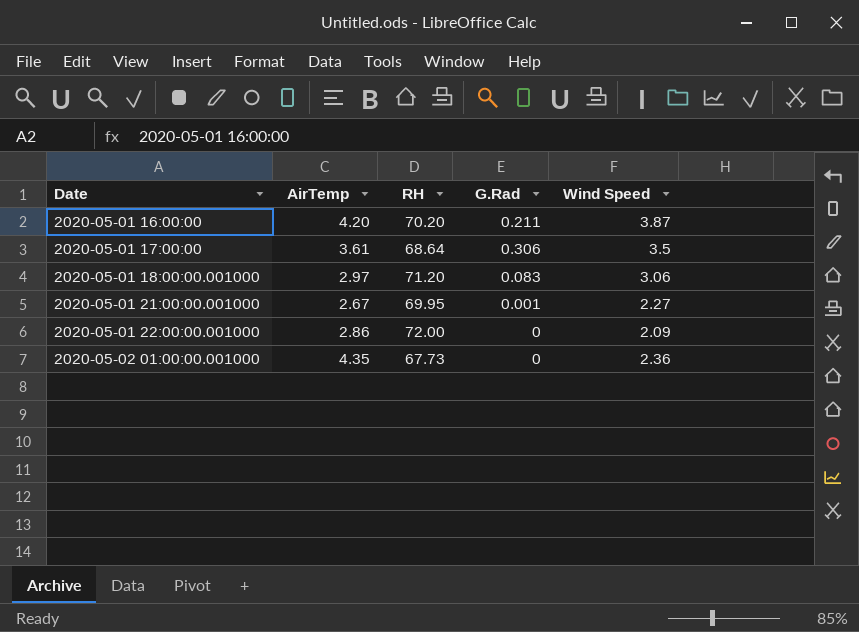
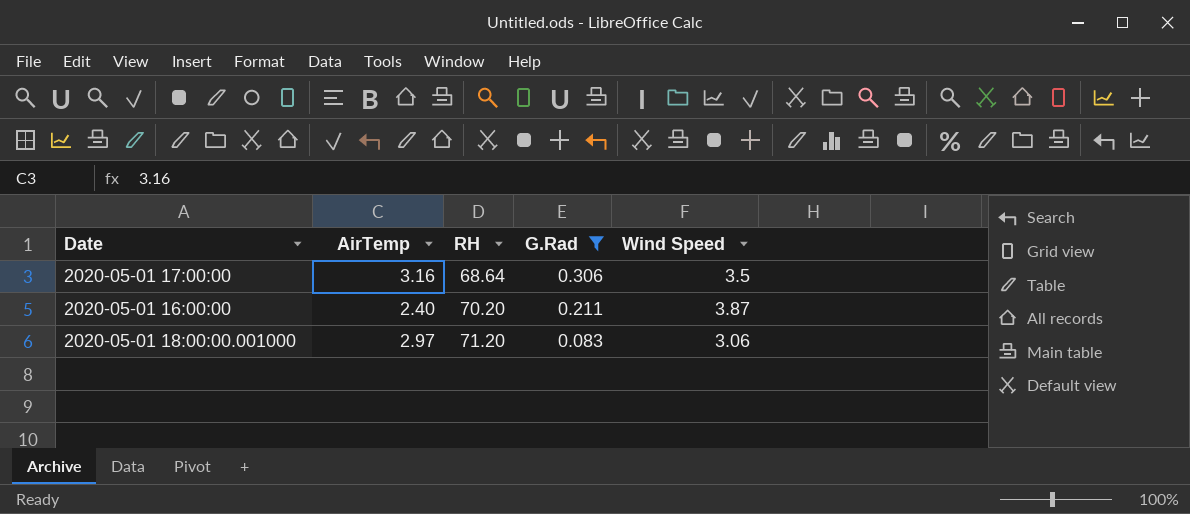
filter: none -> G.Rad >= 0.083
row order: Date ascending -> RH ascending
2020-05-01 17:00:00 | AirTemp: 3.61 -> 3.16
2020-05-01 16:00:00 | AirTemp: 4.20 -> 2.40

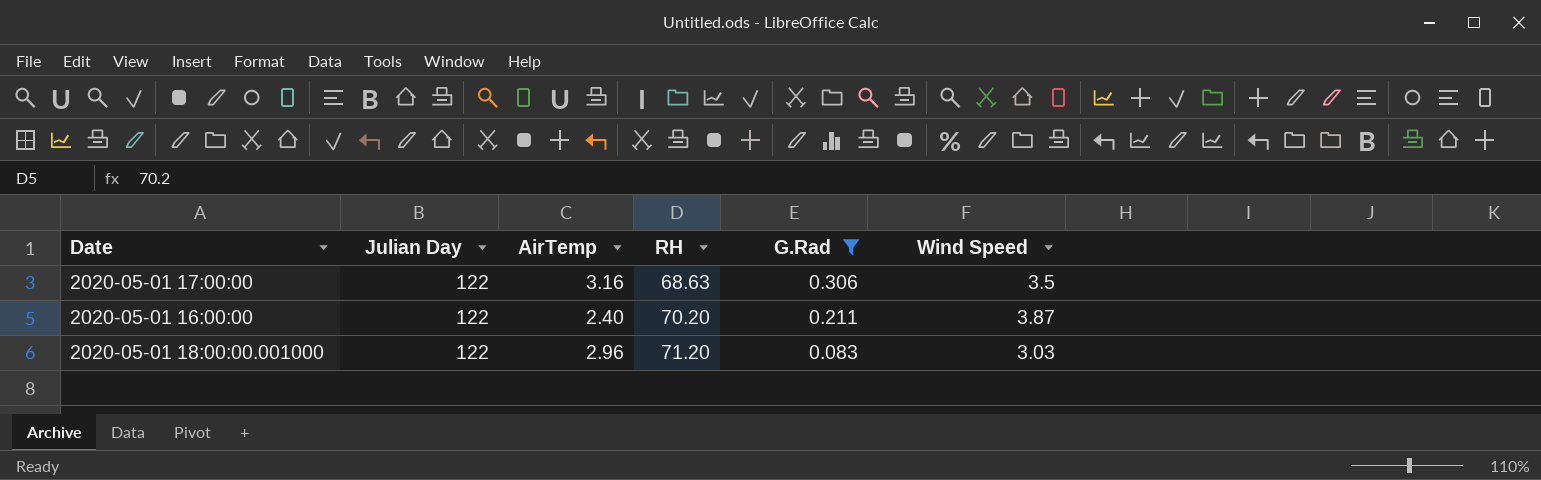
column Julian Day | position: none -> 2
2020-05-01 17:00:00 | RH: 68.64 -> 68.63
2020-05-01 18:00:00.001000 | AirTemp: 2.97 -> 2.96
2020-05-01 18:00:00.001000 | Wind Speed: 3.06 -> 3.03

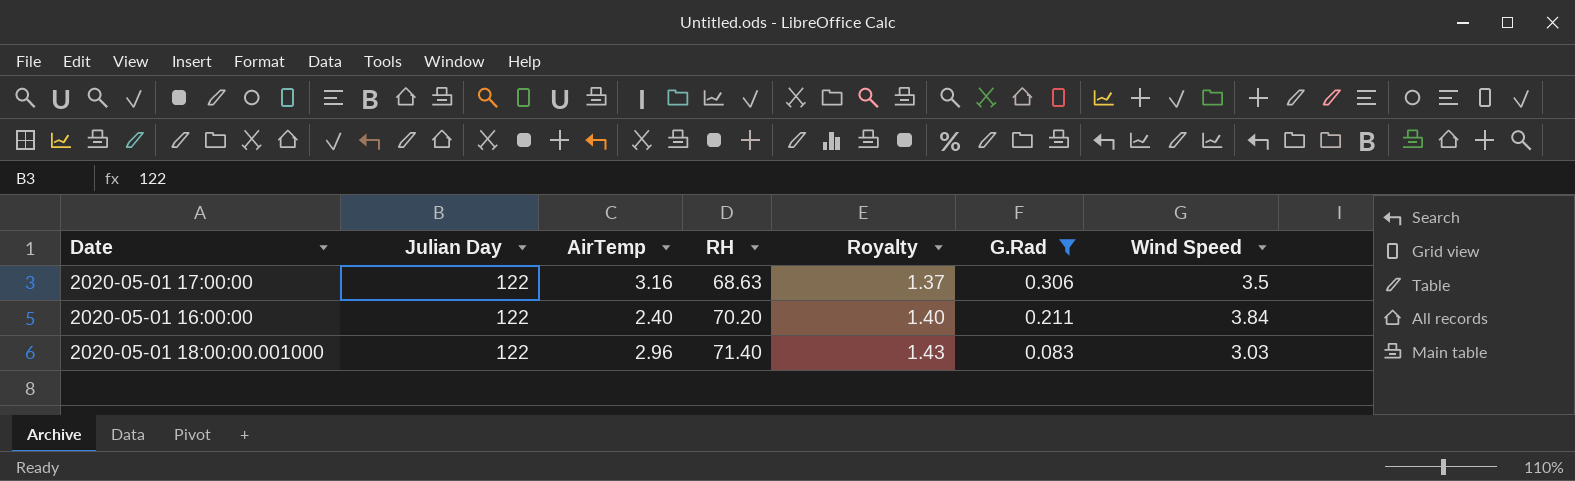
column Royalty | formula: none -> [RH] * 0.02
2020-05-01 16:00:00 | Wind Speed: 3.87 -> 3.84
2020-05-01 18:00:00.001000 | RH: 71.20 -> 71.40

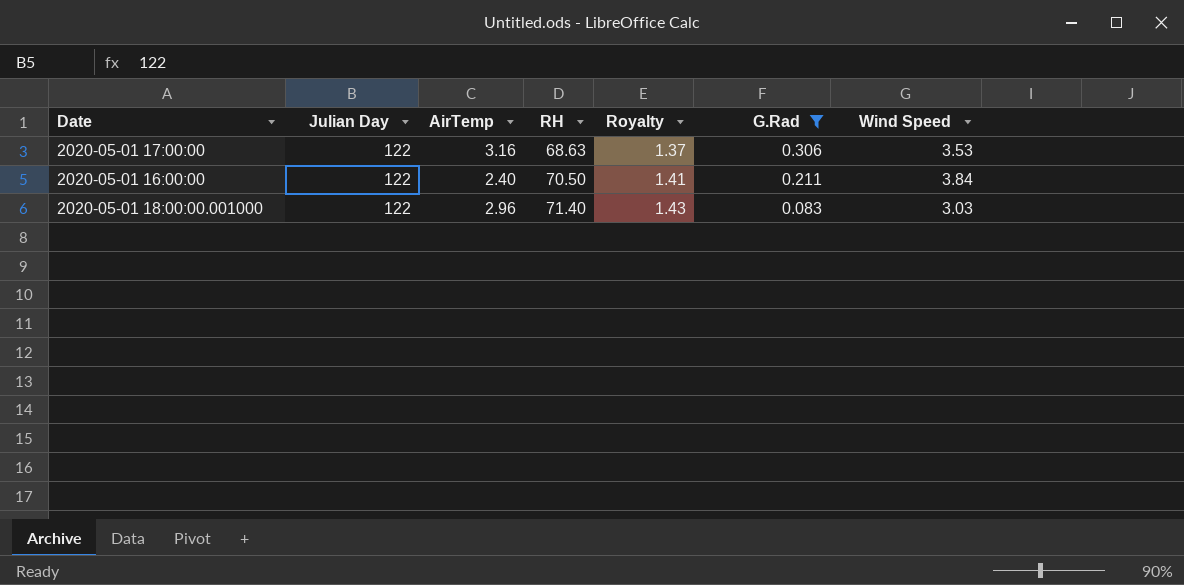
2020-05-01 17:00:00 | Wind Speed: 3.5 -> 3.53
2020-05-01 16:00:00 | RH: 70.20 -> 70.50
2020-05-01 16:00:00 | Royalty: 1.40 -> 1.41

